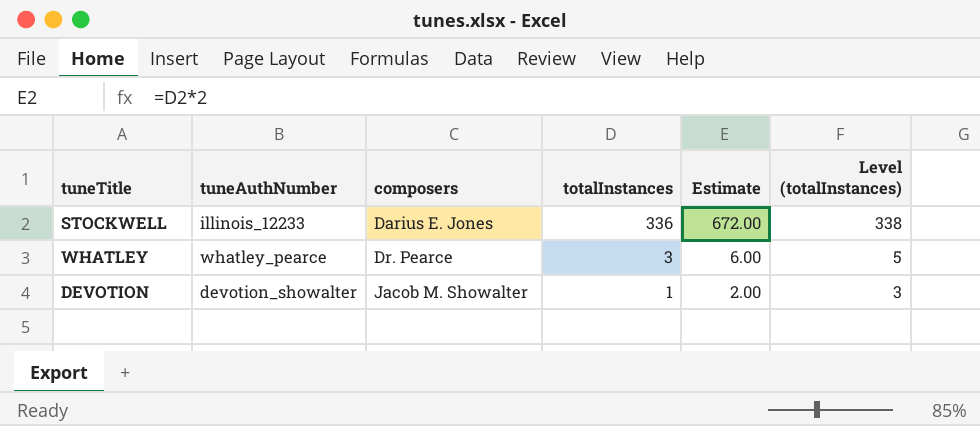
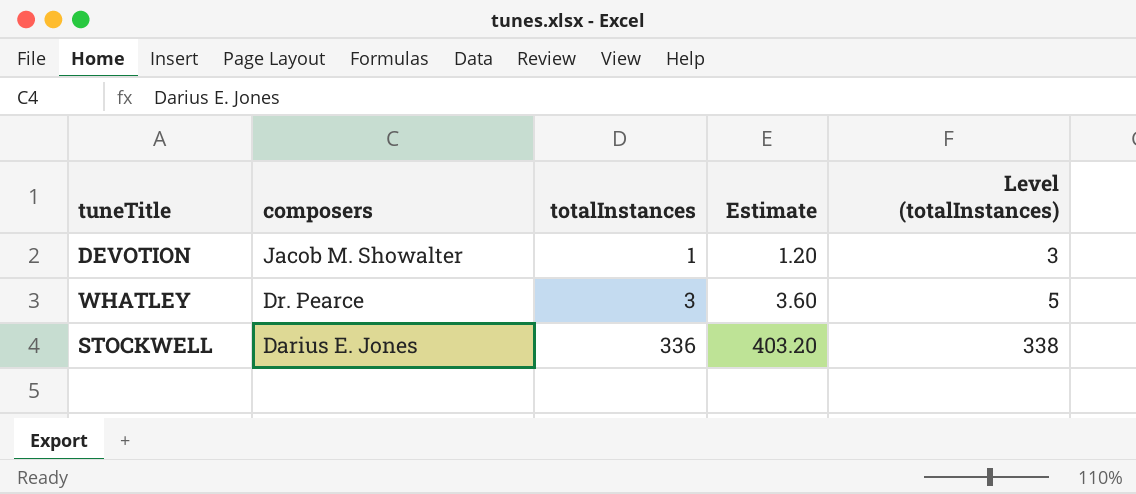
row order: composers ascending -> composers descending
column tuneAuthNumber | position: 2 -> none
column Estimate | formula: [totalInstances] * 2 -> [totalInstances] * 1.2

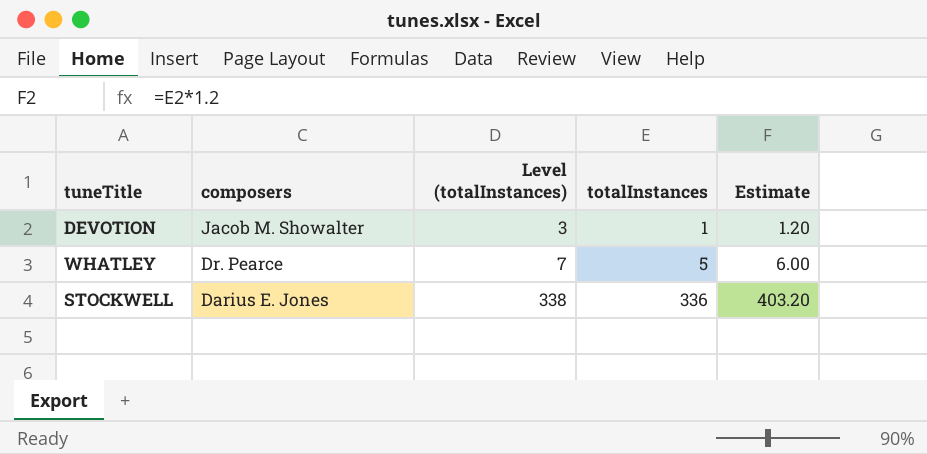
column Level (totalInstances) | position: 5 -> 3
WHATLEY | Level (totalInstances): 5 -> 7
WHATLEY | totalInstances: 3 -> 5
WHATLEY | Estimate: 3.60 -> 6.00

